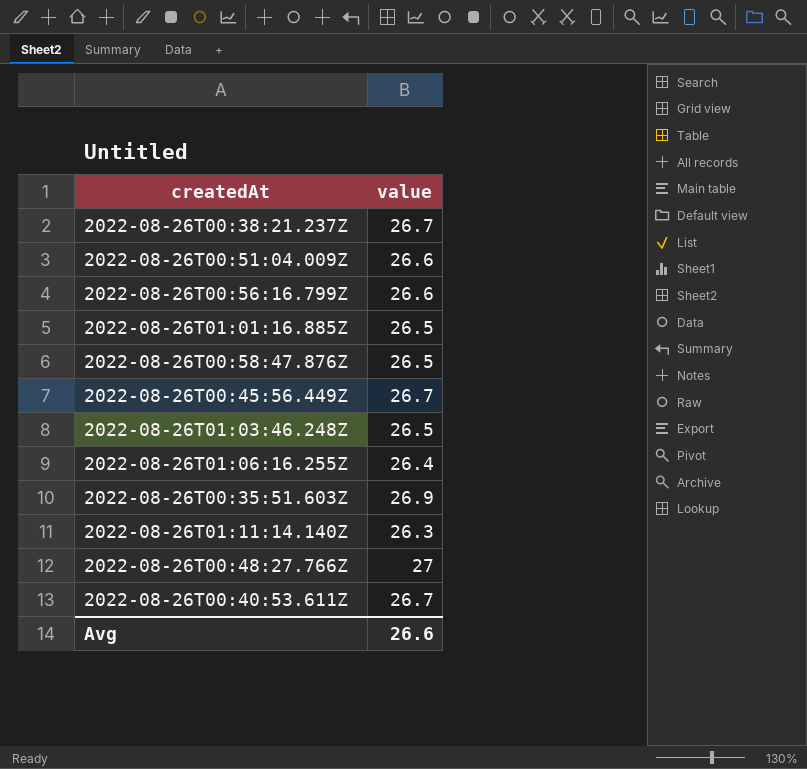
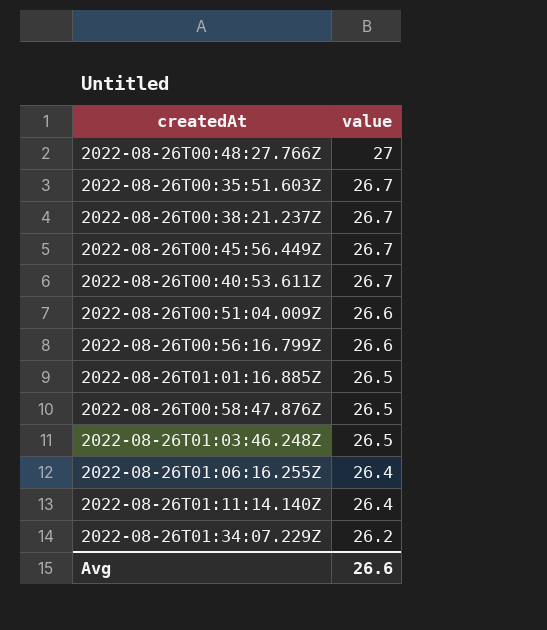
row order: none -> value descending
2022-08-26T00:35:51.603Z | value: 26.9 -> 26.7
2022-08-26T01:11:14.140Z | value: 26.3 -> 26.4
row 2022-08-26T01:34:07.229Z: none -> 26.2

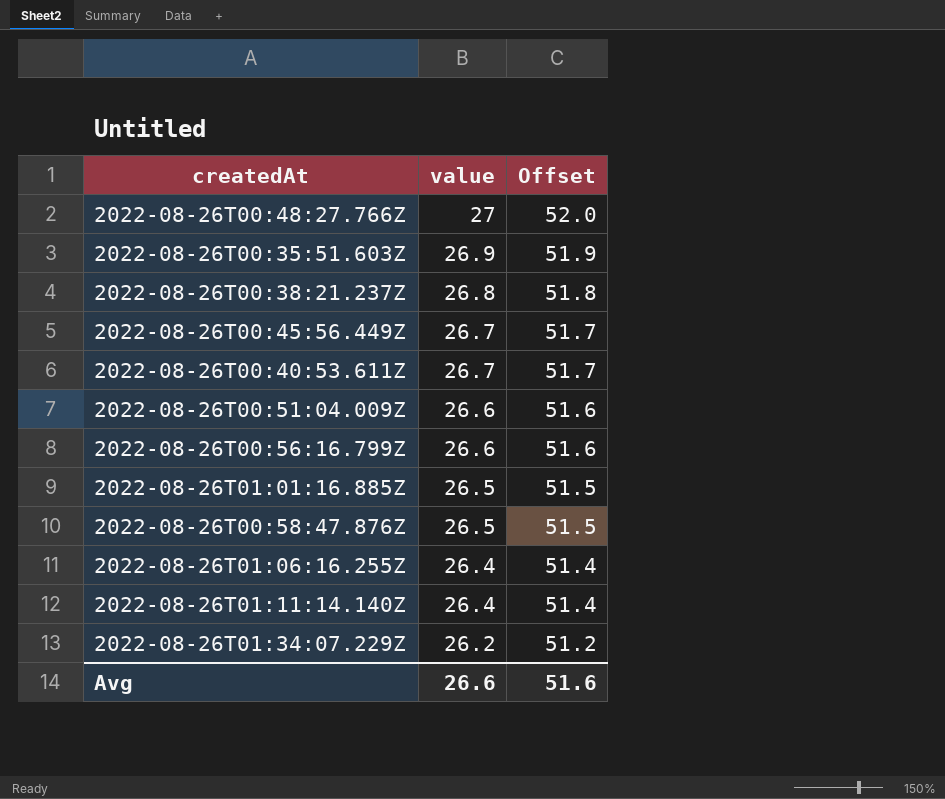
column Offset | formula: none -> [value] + 25
row 2022-08-26T01:03:46.248Z: 26.5 -> none
2022-08-26T00:35:51.603Z | value: 26.7 -> 26.9
2022-08-26T00:38:21.237Z | value: 26.7 -> 26.8

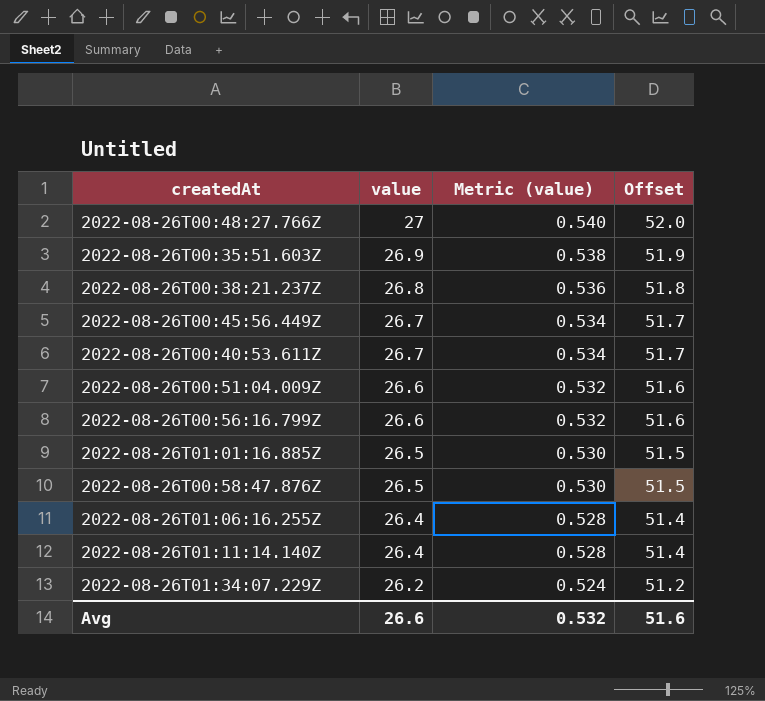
column Metric (value) | formula: none -> [value] * 0.02

